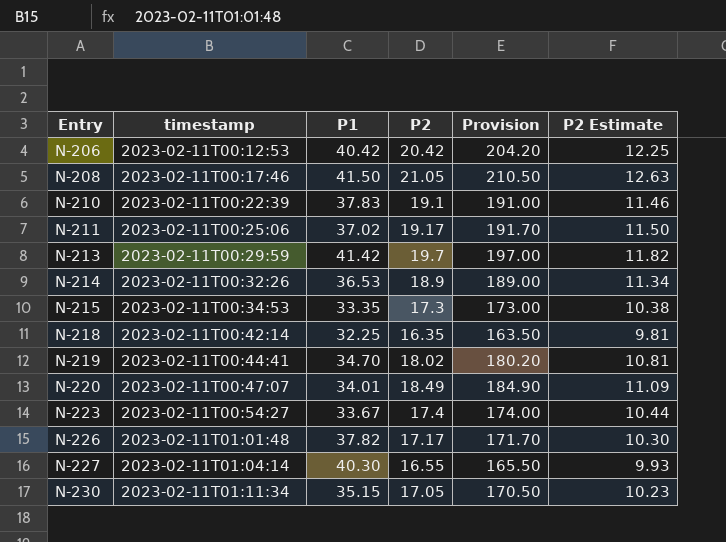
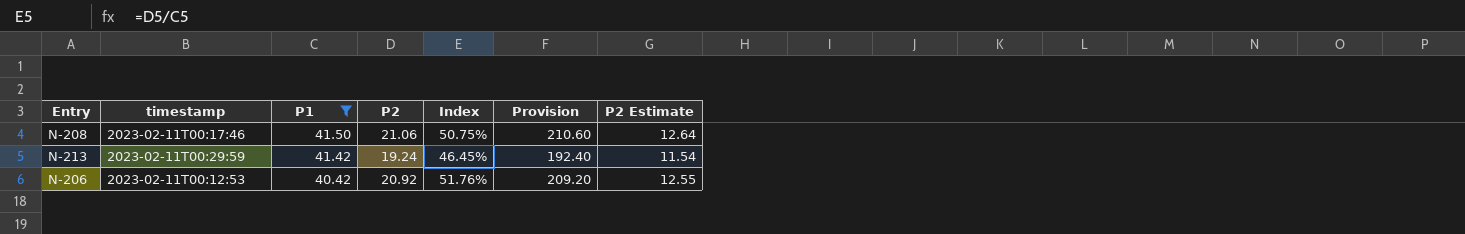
filter: none -> P1 >= 40.42
row order: Entry ascending -> P1 descending
column Index | formula: none -> [P2] / [P1]
N-208 | P2: 21.05 -> 21.06
N-208 | Provision: 210.50 -> 210.60
N-208 | P2 Estimate: 12.63 -> 12.64
N-213 | P2: 19.7 -> 19.24
N-213 | Provision: 197.00 -> 192.40
N-213 | P2 Estimate: 11.82 -> 11.54
N-206 | P2: 20.42 -> 20.92
N-206 | Provision: 204.20 -> 209.20
N-206 | P2 Estimate: 12.25 -> 12.55

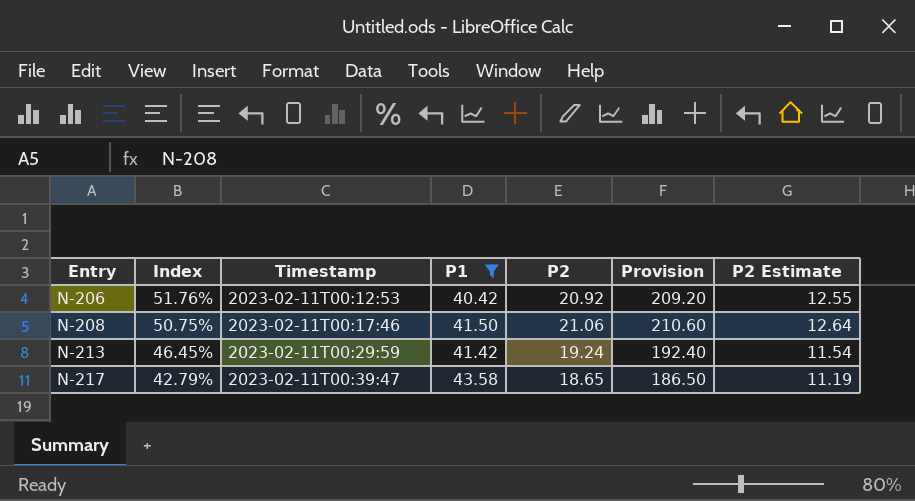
row order: P1 descending -> Entry ascending
column Index | position: 5 -> 2
column name: timestamp -> Timestamp
row N-217: none -> 42.79% | 2023-02-11T00:39:47 | 43.58 | 18.65 | 186.50 | 11.19

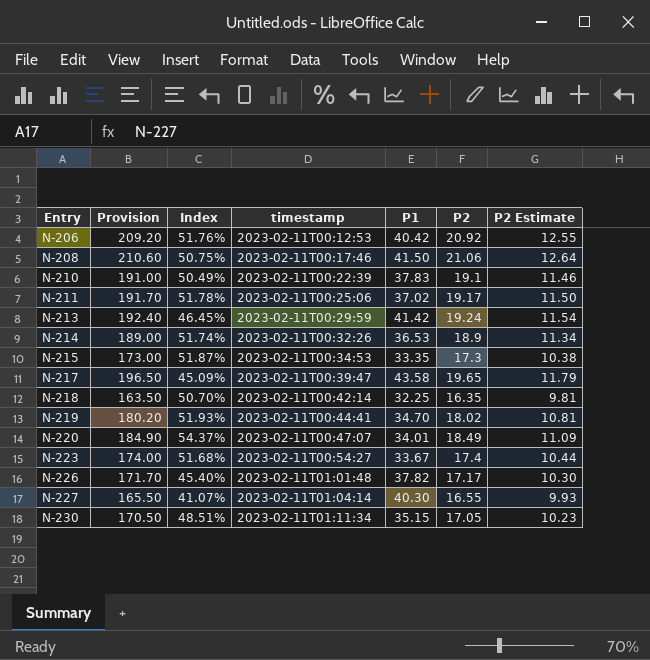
filter: P1 >= 40.42 -> none
column Provision | position: 6 -> 2
column name: Timestamp -> timestamp
N-217 | Provision: 186.50 -> 196.50
N-217 | Index: 42.79% -> 45.09%
N-217 | P2: 18.65 -> 19.65
N-217 | P2 Estimate: 11.19 -> 11.79

